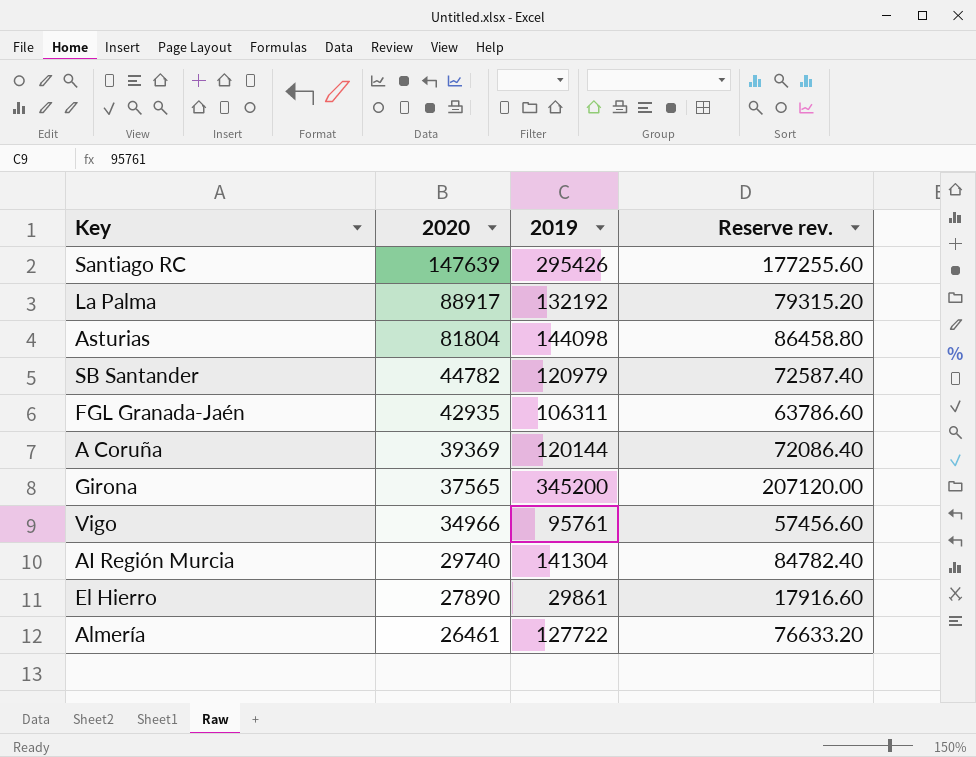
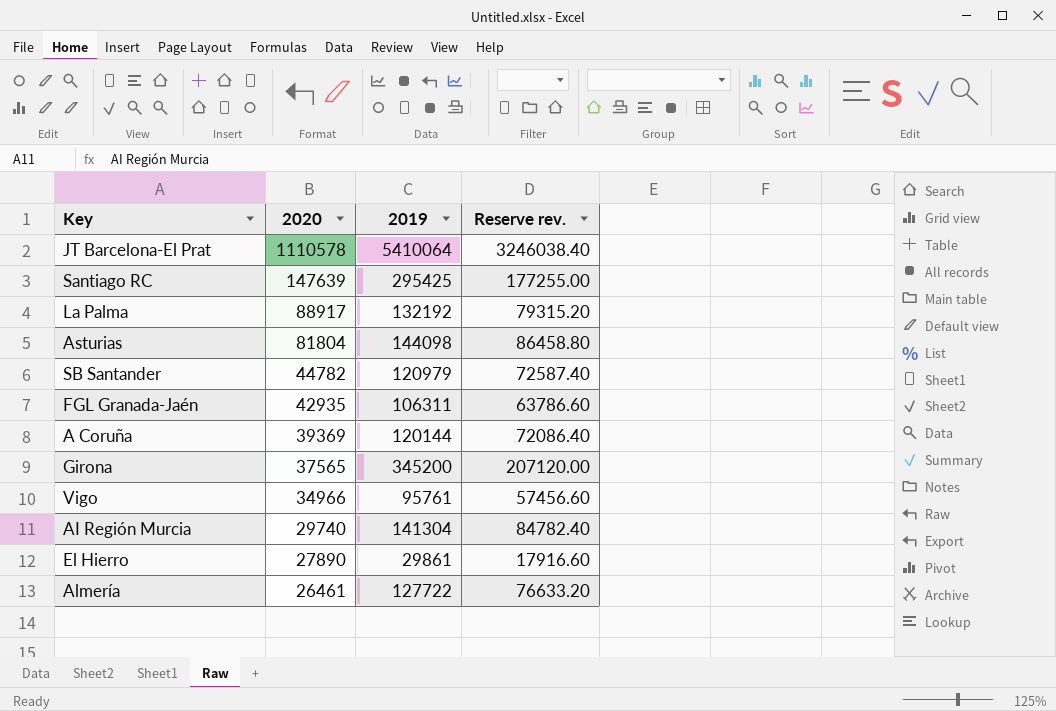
row JT Barcelona-El Prat: none -> 1110578 | 5410064 | 3246038.40
Santiago RC | 2019: 295426 -> 295425
Santiago RC | Reserve rev.: 177255.60 -> 177255.00

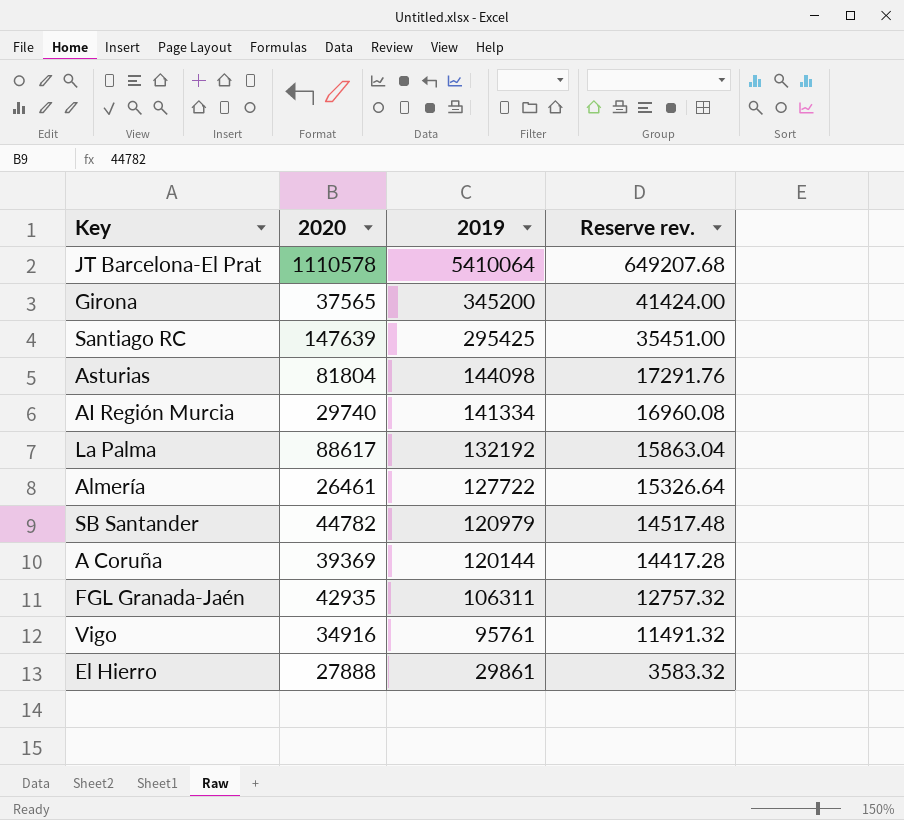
row order: 2020 descending -> 2019 descending
column Reserve rev. | formula: [2019] * 0.6 -> [2019] * 0.12
AI Región Murcia | 2019: 141304 -> 141334
La Palma | 2020: 88917 -> 88617
Vigo | 2020: 34966 -> 34916
El Hierro | 2020: 27890 -> 27888

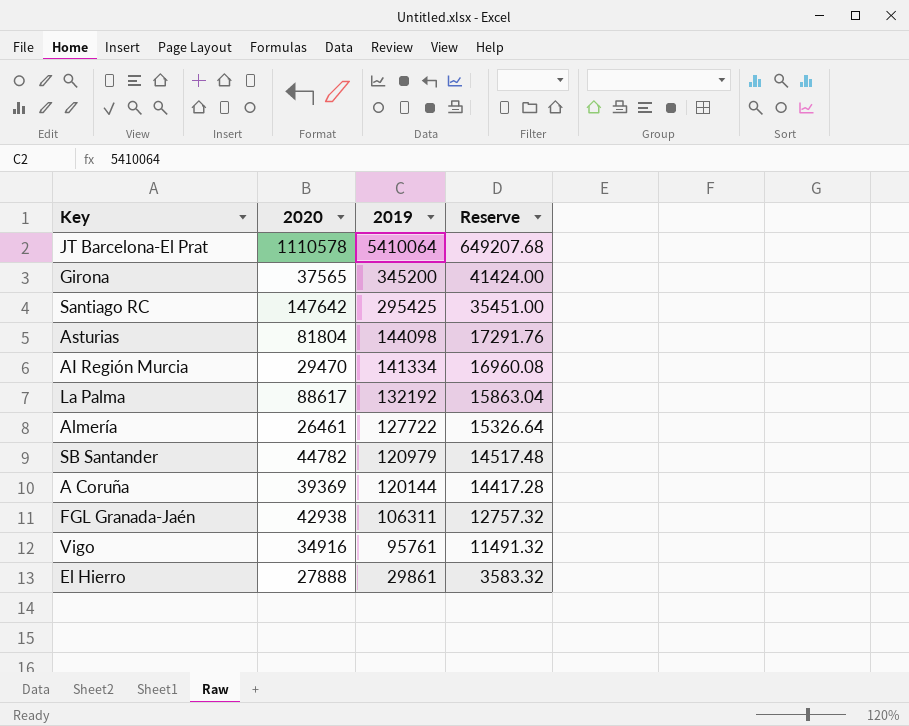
column name: Reserve rev. -> Reserve
Santiago RC | 2020: 147639 -> 147642
AI Región Murcia | 2020: 29740 -> 29470
FGL Granada-Jaén | 2020: 42935 -> 42938

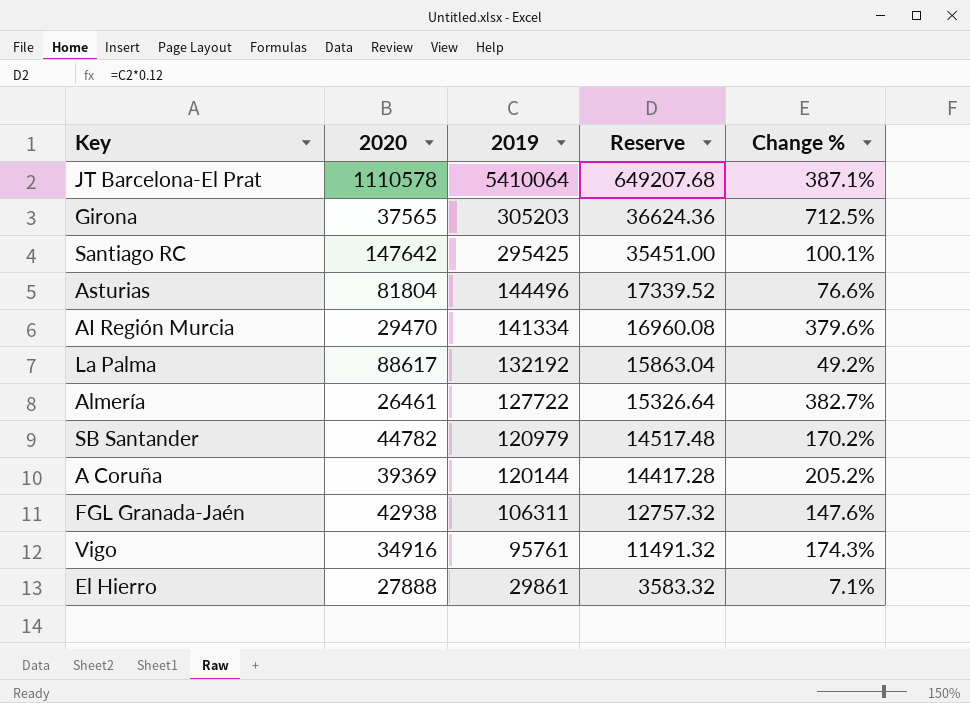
column Change % | formula: none -> ([2019] - [2020]) / [2020]
Girona | 2019: 345200 -> 305203
Girona | Reserve: 41424.00 -> 36624.36
Asturias | 2019: 144098 -> 144496
Asturias | Reserve: 17291.76 -> 17339.52

